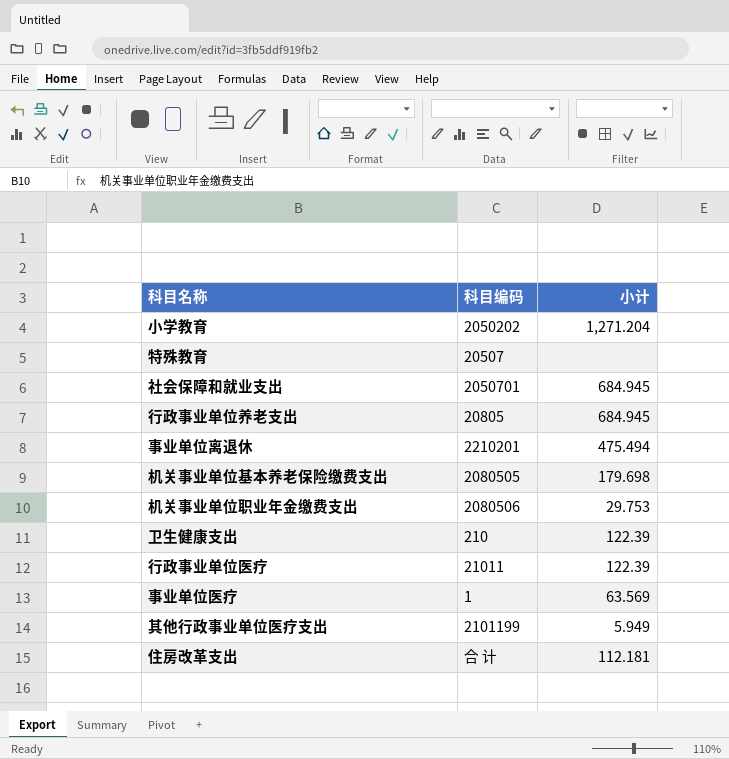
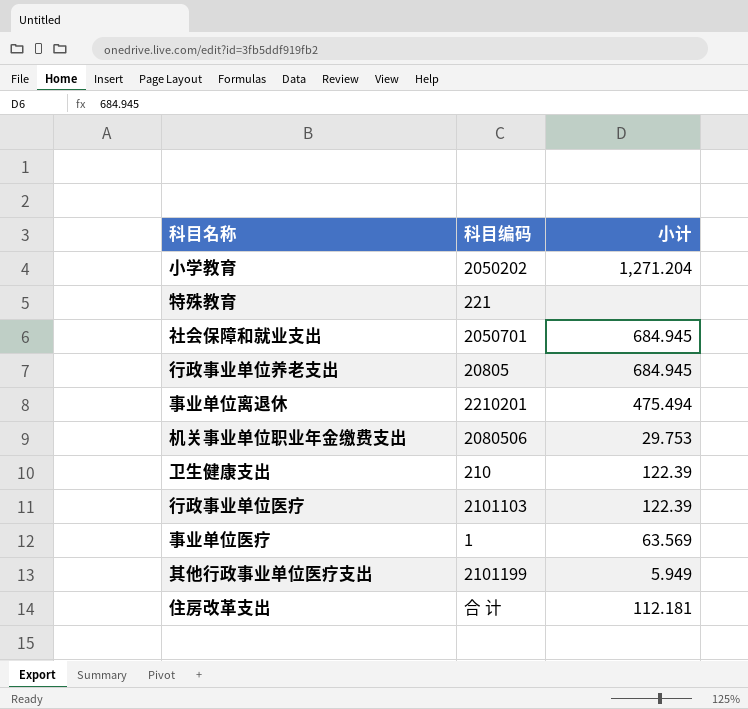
row 机关事业单位基本养老保险缴费支出: 2080505 | 179.698 -> none
特殊教育 | 科目编码: 20507 -> 221
行政事业单位医疗 | 科目编码: 21011 -> 2101103

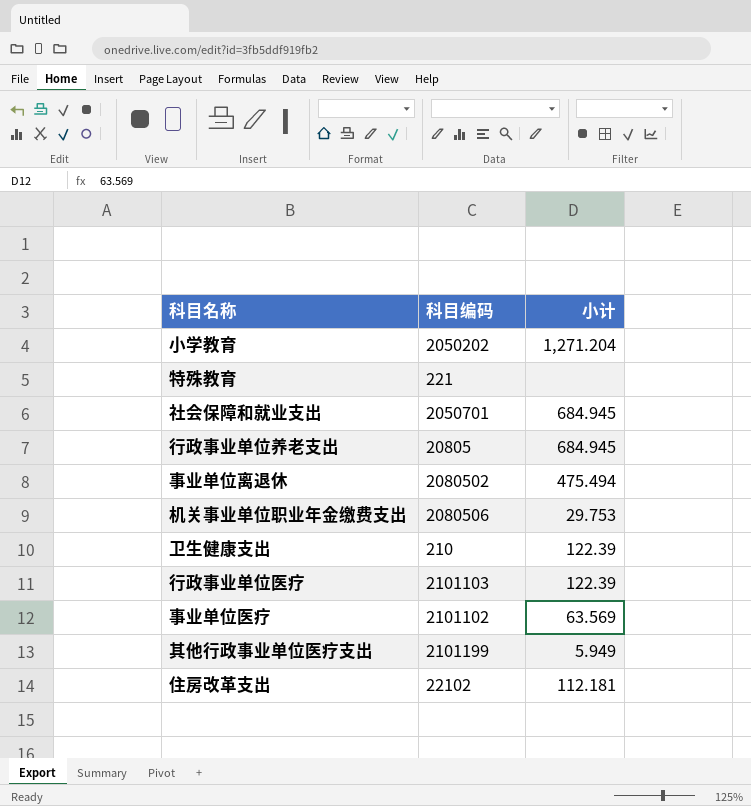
事业单位离退休 | 科目编码: 2210201 -> 2080502
事业单位医疗 | 科目编码: 1 -> 2101102
住房改革支出 | 科目编码: 合 计 -> 22102

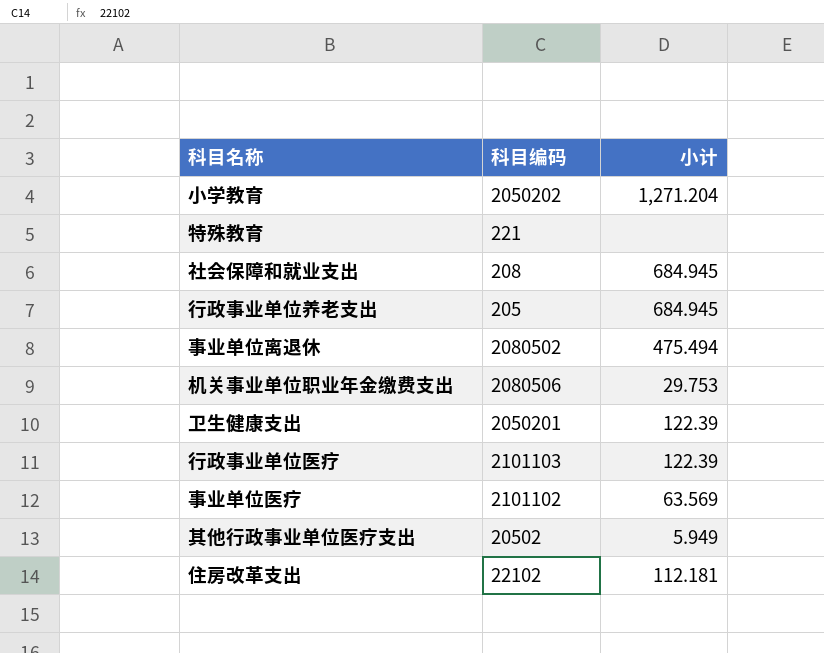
社会保障和就业支出 | 科目编码: 2050701 -> 208
行政事业单位养老支出 | 科目编码: 20805 -> 205
卫生健康支出 | 科目编码: 210 -> 2050201
其他行政事业单位医疗支出 | 科目编码: 2101199 -> 20502

